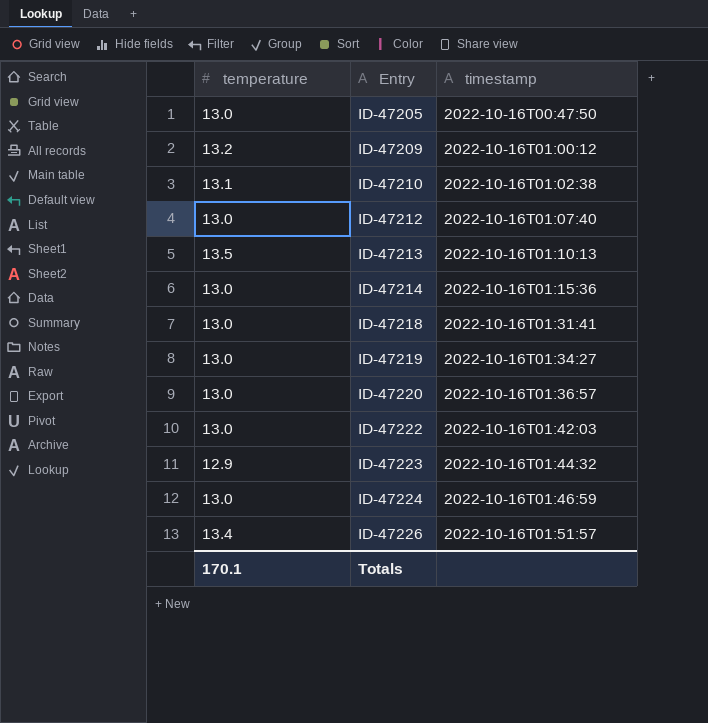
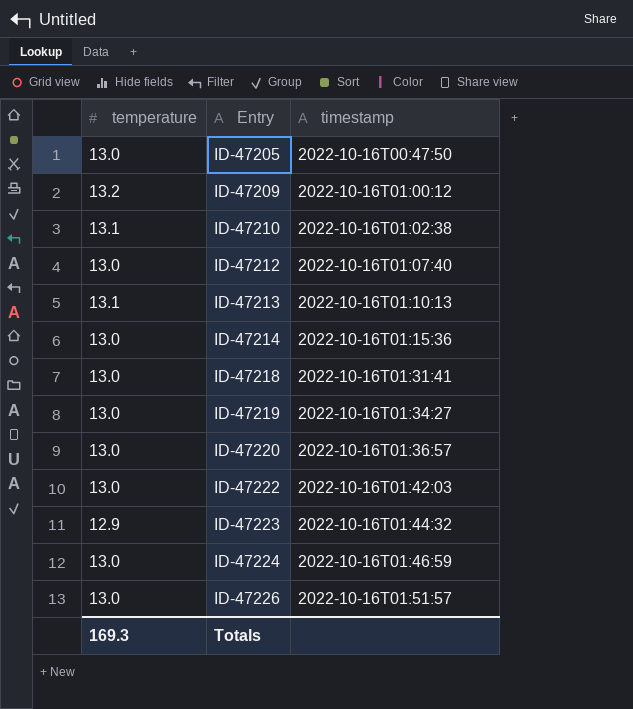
ID-47213 | temperature: 13.5 -> 13.1
ID-47226 | temperature: 13.4 -> 13.0
Totals | temperature: 170.1 -> 169.3

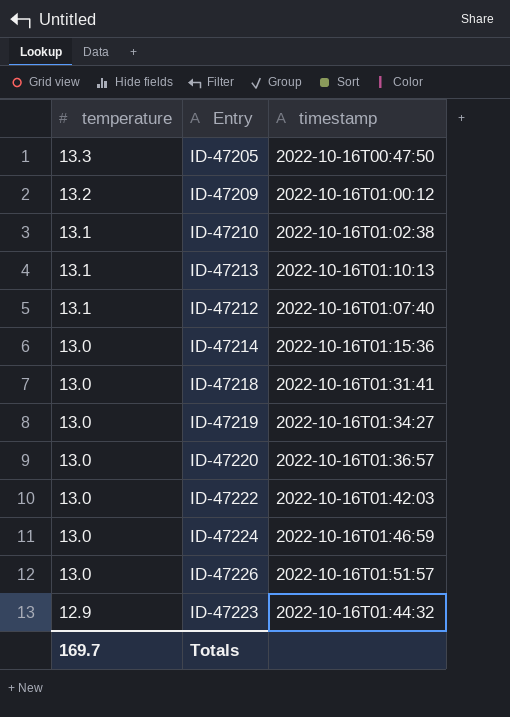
row order: Entry ascending -> temperature descending
ID-47205 | temperature: 13.0 -> 13.3
ID-47212 | temperature: 13.0 -> 13.1
Totals | temperature: 169.3 -> 169.7

